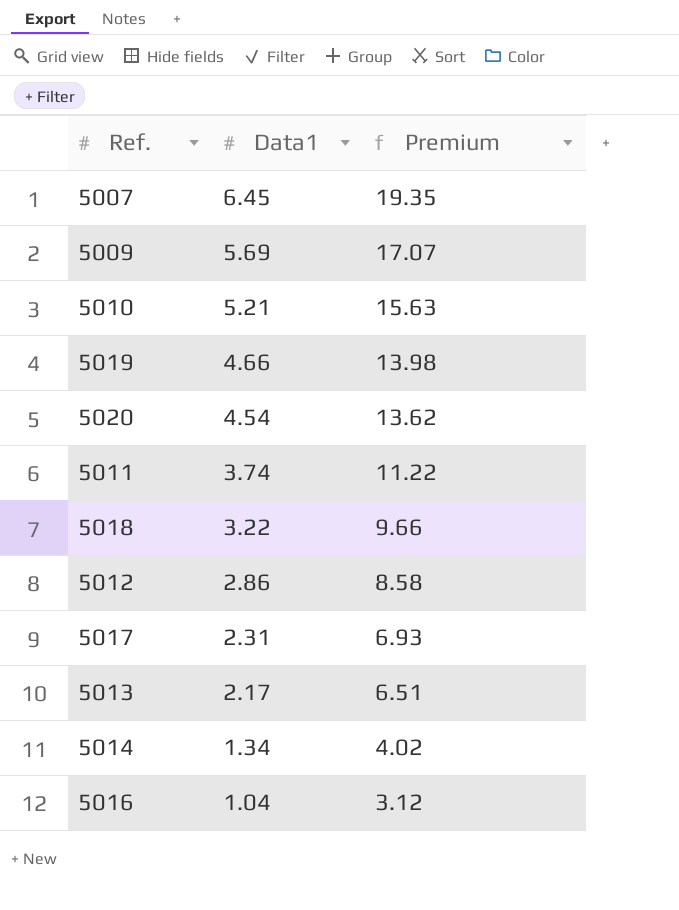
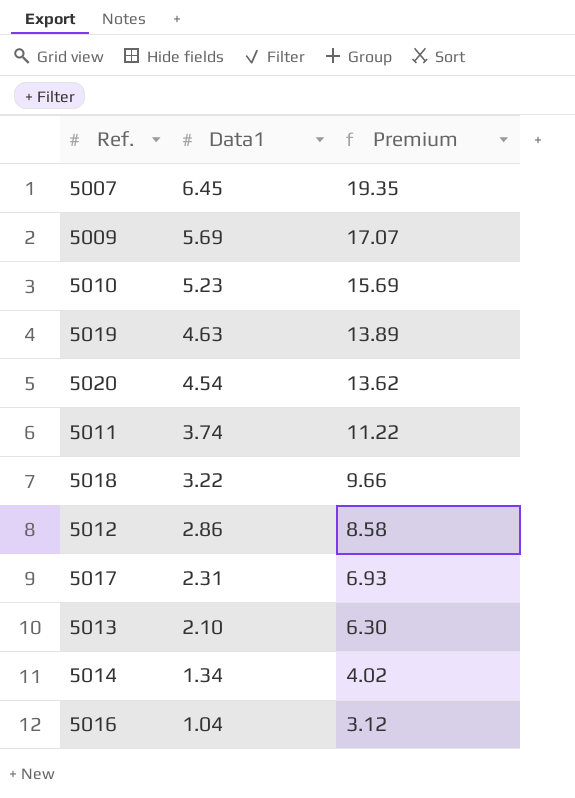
5010 | Data1: 5.21 -> 5.23
5010 | Premium: 15.63 -> 15.69
5019 | Data1: 4.66 -> 4.63
5019 | Premium: 13.98 -> 13.89
5013 | Data1: 2.17 -> 2.10
5013 | Premium: 6.51 -> 6.30

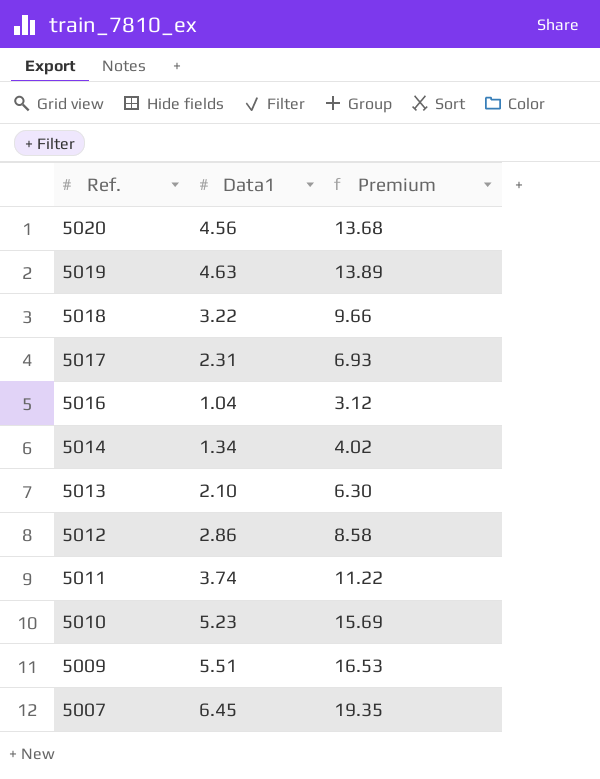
row order: Data1 descending -> Ref. descending
5020 | Data1: 4.54 -> 4.56
5020 | Premium: 13.62 -> 13.68
5009 | Data1: 5.69 -> 5.51
5009 | Premium: 17.07 -> 16.53

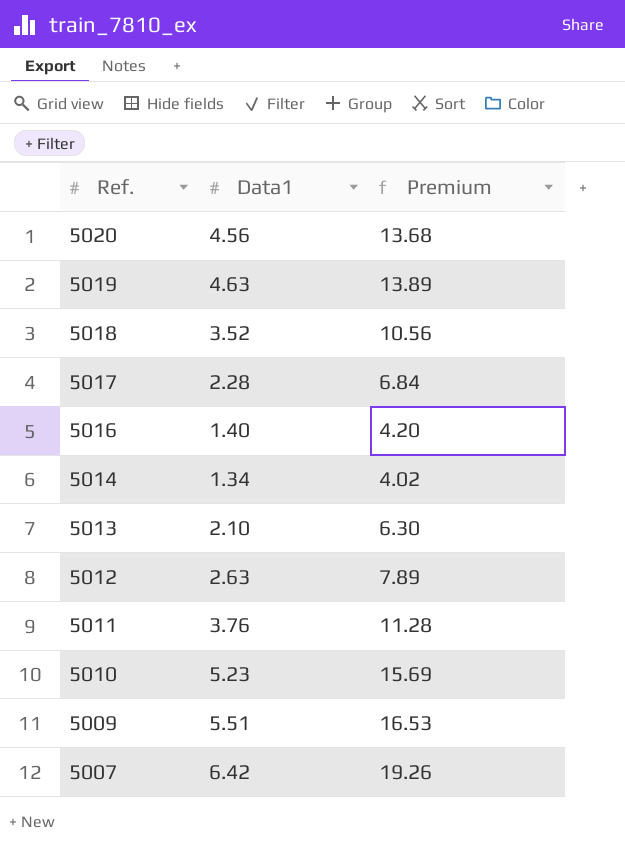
5018 | Data1: 3.22 -> 3.52
5018 | Premium: 9.66 -> 10.56
5017 | Data1: 2.31 -> 2.28
5017 | Premium: 6.93 -> 6.84
5016 | Data1: 1.04 -> 1.40
5016 | Premium: 3.12 -> 4.20
5012 | Data1: 2.86 -> 2.63
5012 | Premium: 8.58 -> 7.89
5011 | Data1: 3.74 -> 3.76
5011 | Premium: 11.22 -> 11.28
5007 | Data1: 6.45 -> 6.42
5007 | Premium: 19.35 -> 19.26

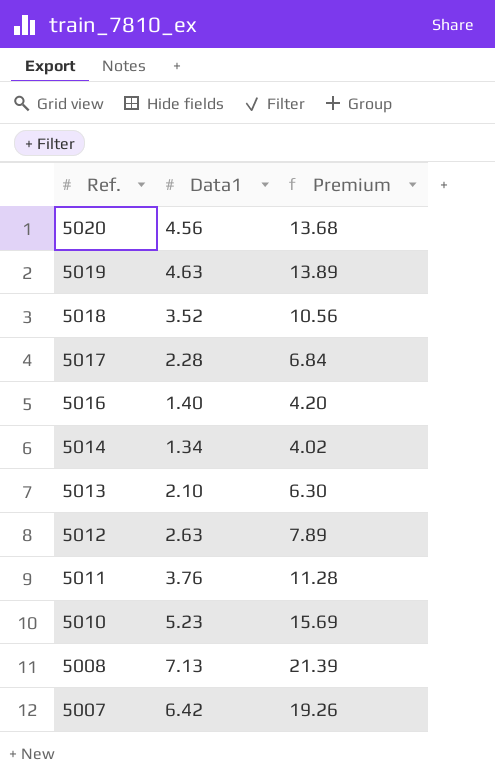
row 5009: 5.51 | 16.53 -> none
row 5008: none -> 7.13 | 21.39

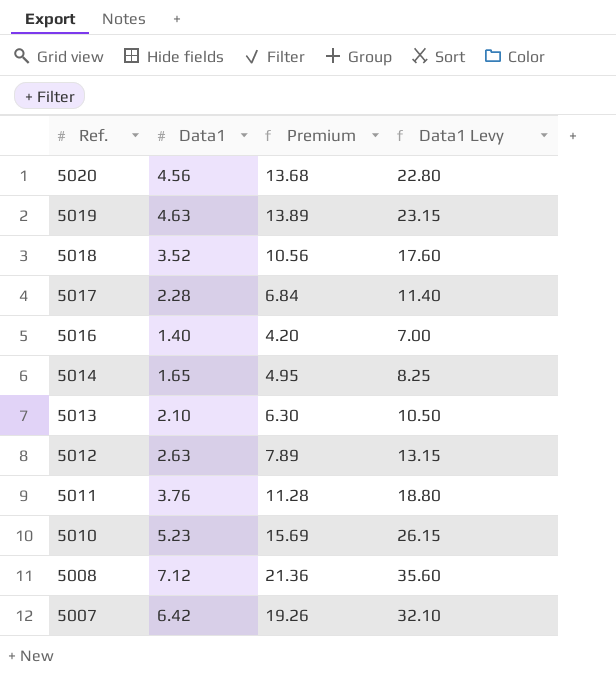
column Data1 Levy | formula: none -> [Data1] * 5
5014 | Data1: 1.34 -> 1.65
5014 | Premium: 4.02 -> 4.95
5008 | Data1: 7.13 -> 7.12
5008 | Premium: 21.39 -> 21.36

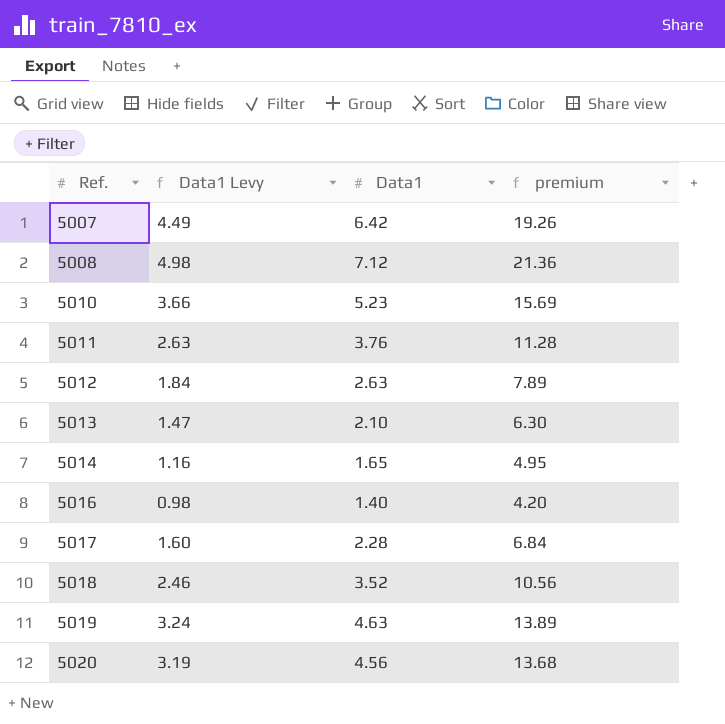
row order: Ref. descending -> Ref. ascending
column Data1 Levy | formula: [Data1] * 5 -> [Data1] * 0.7
column Data1 Levy | position: 4 -> 2
column name: Premium -> premium

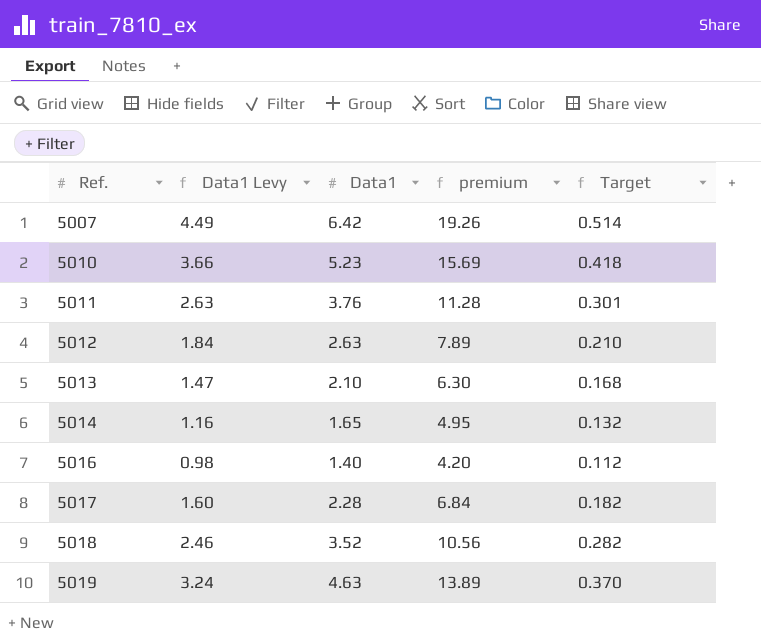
column Target | formula: none -> [Data1] * 0.08
row 5008: 4.98 | 7.12 | 21.36 -> none
row 5020: 3.19 | 4.56 | 13.68 -> none

